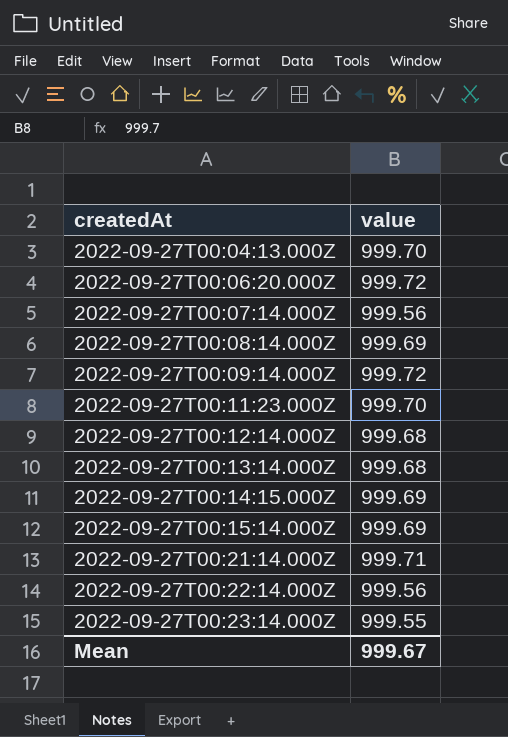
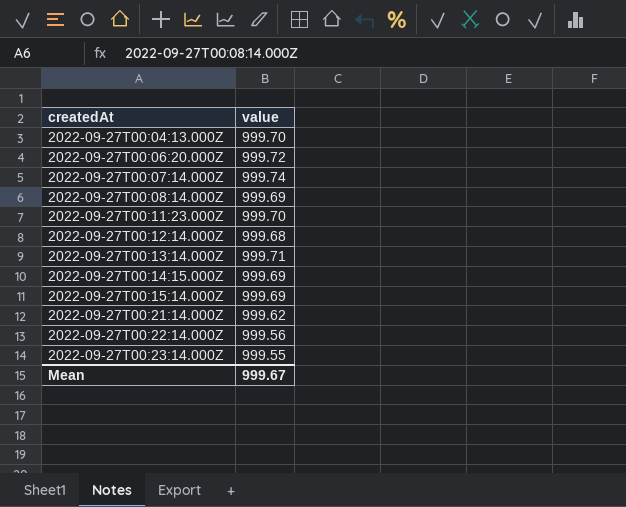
row 2022-09-27T00:09:14.000Z: 999.72 -> none
2022-09-27T00:07:14.000Z | value: 999.56 -> 999.74
2022-09-27T00:13:14.000Z | value: 999.68 -> 999.71
2022-09-27T00:21:14.000Z | value: 999.71 -> 999.62

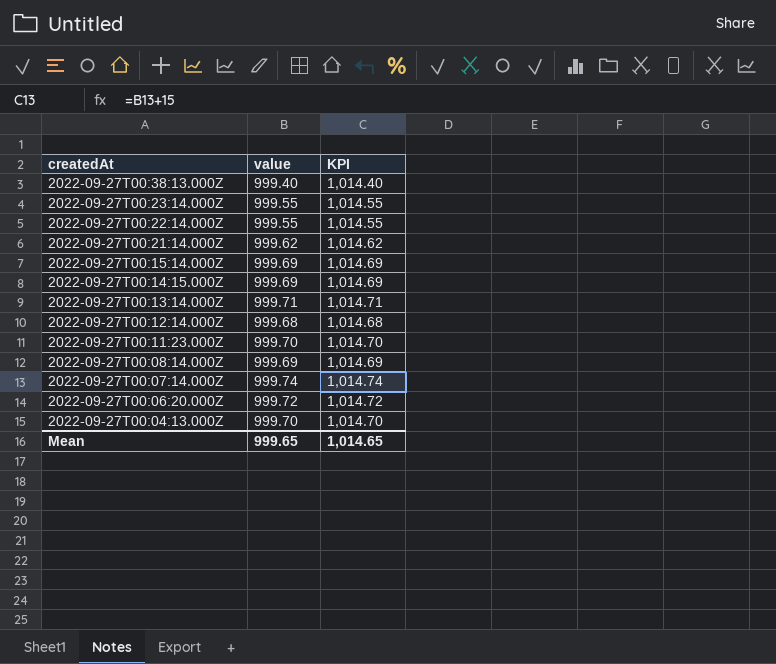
row order: createdAt ascending -> createdAt descending
column KPI | formula: none -> [value] + 15
row 2022-09-27T00:38:13.000Z: none -> 999.40 | 1,014.40
2022-09-27T00:22:14.000Z | value: 999.56 -> 999.55
Mean | value: 999.67 -> 999.65

